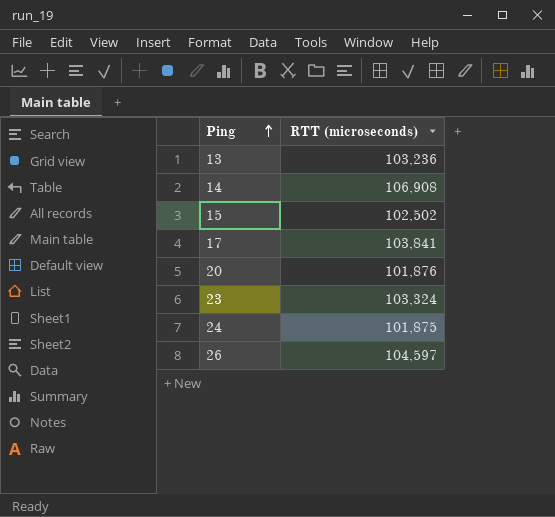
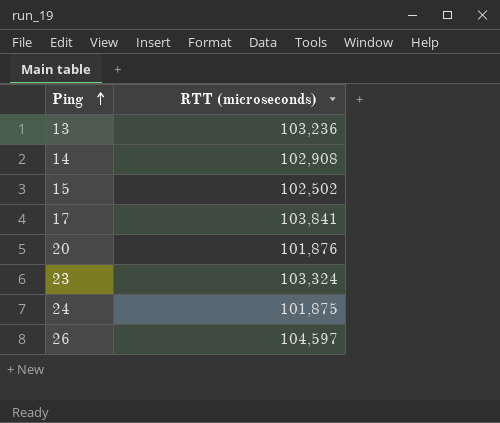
14 | RTT (microseconds): 106,908 -> 102,908

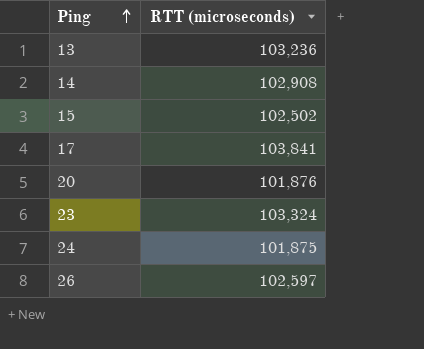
26 | RTT (microseconds): 104,597 -> 102,597

